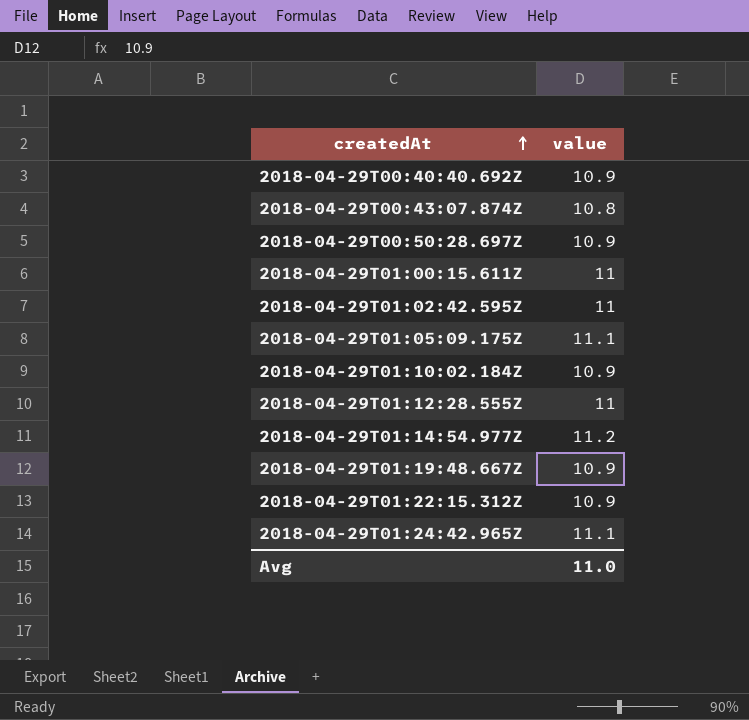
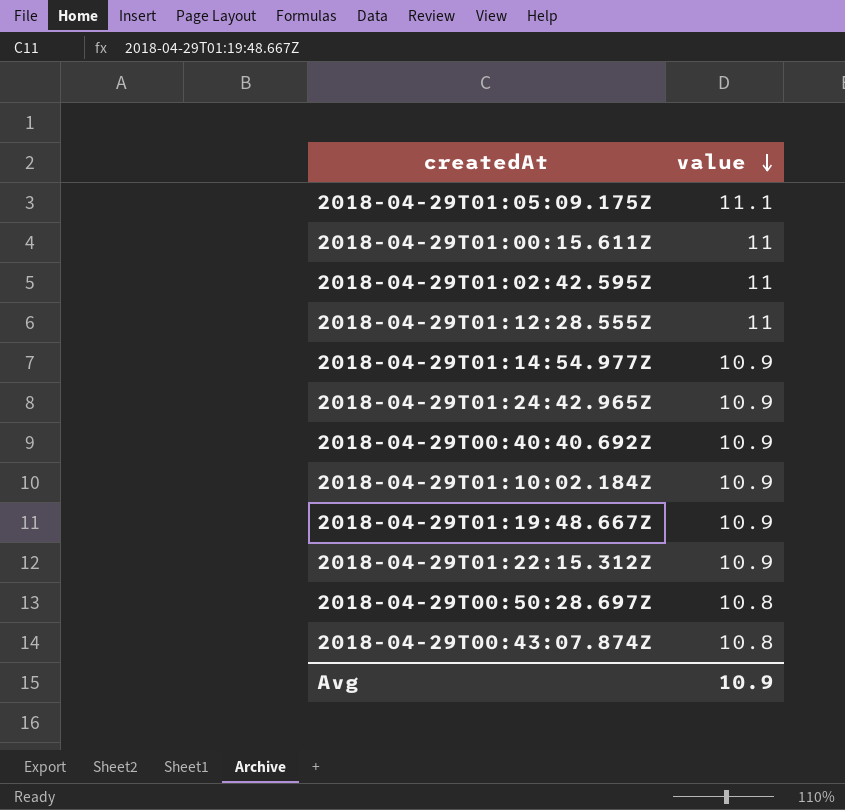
row order: createdAt ascending -> value descending
2018-04-29T01:14:54.977Z | value: 11.2 -> 10.9
2018-04-29T01:24:42.965Z | value: 11.1 -> 10.9
2018-04-29T00:50:28.697Z | value: 10.9 -> 10.8
Avg | value: 11.0 -> 10.9

